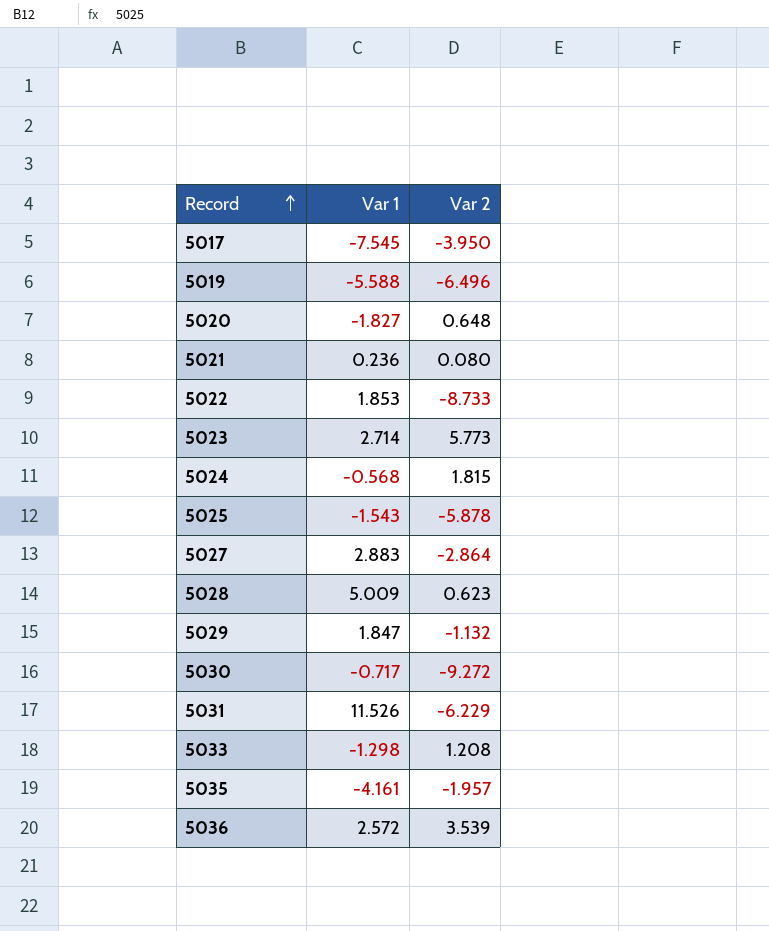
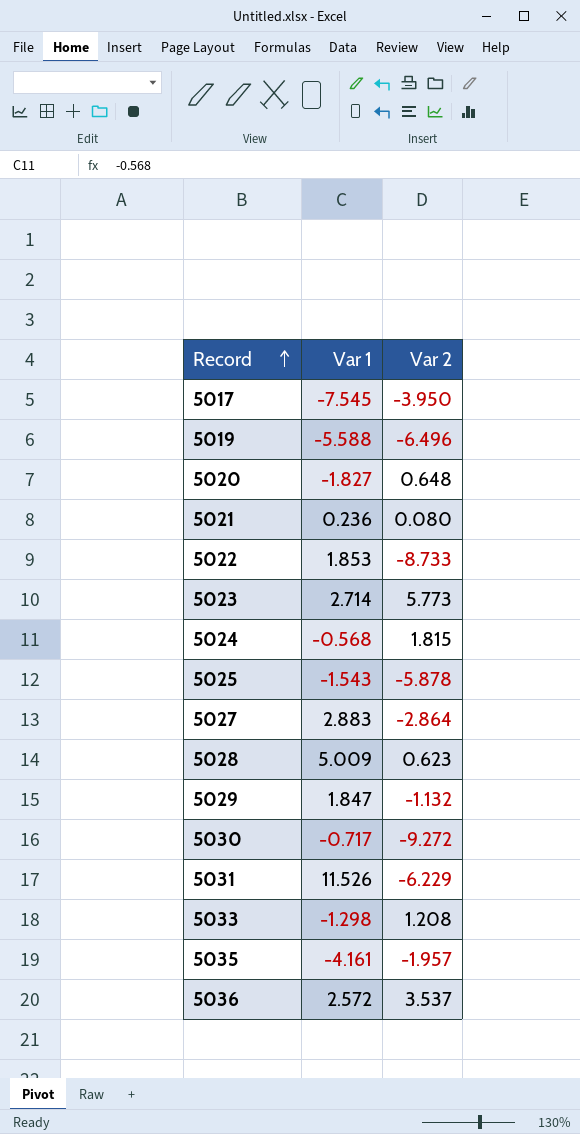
5036 | Var 2: 3.539 -> 3.537

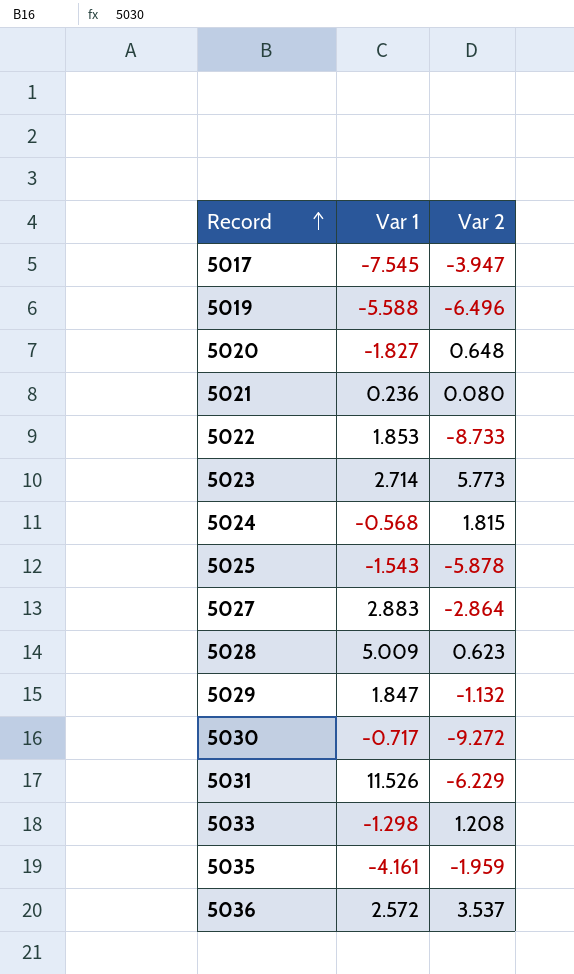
5017 | Var 2: -3.950 -> -3.947
5035 | Var 2: -1.957 -> -1.959

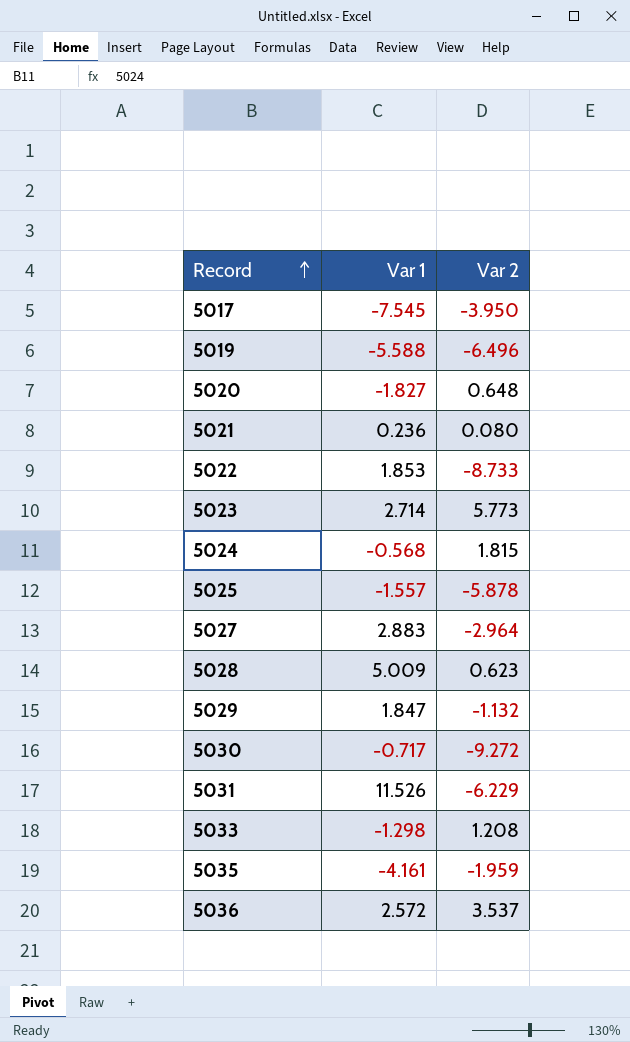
5017 | Var 2: -3.947 -> -3.950
5025 | Var 1: -1.543 -> -1.557
5027 | Var 2: -2.864 -> -2.964

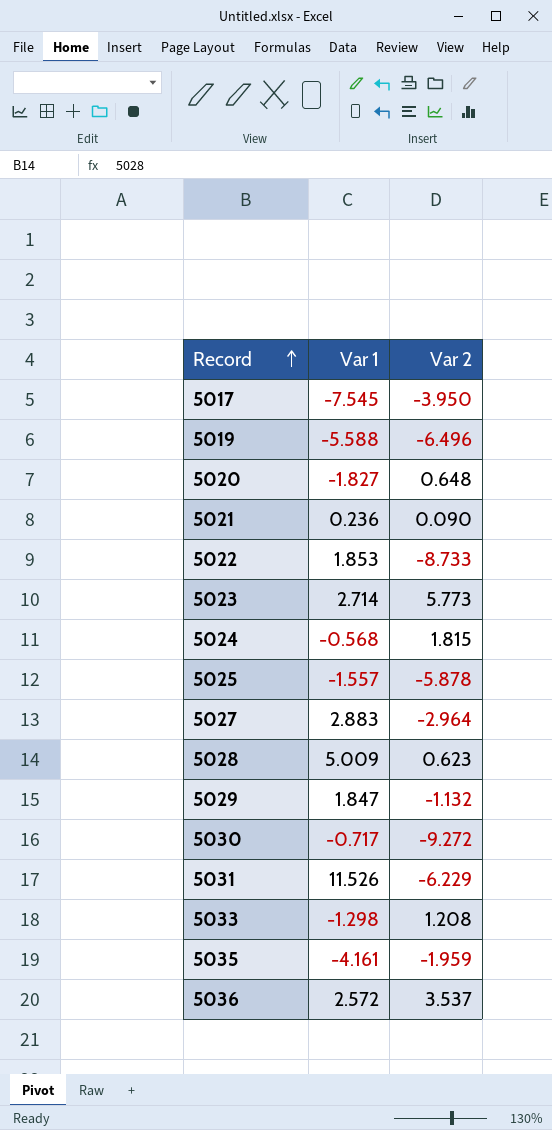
5021 | Var 2: 0.080 -> 0.090

